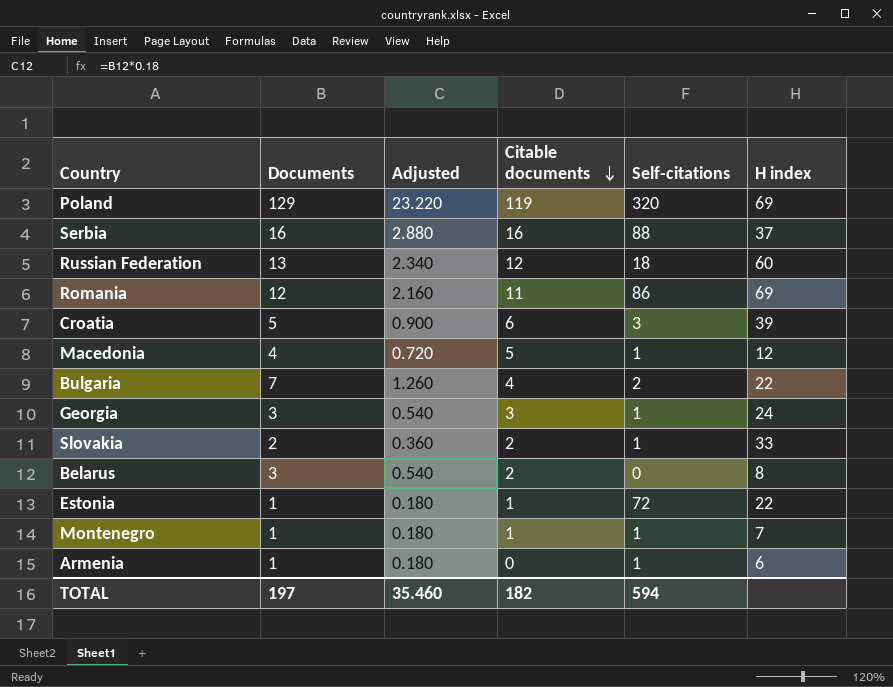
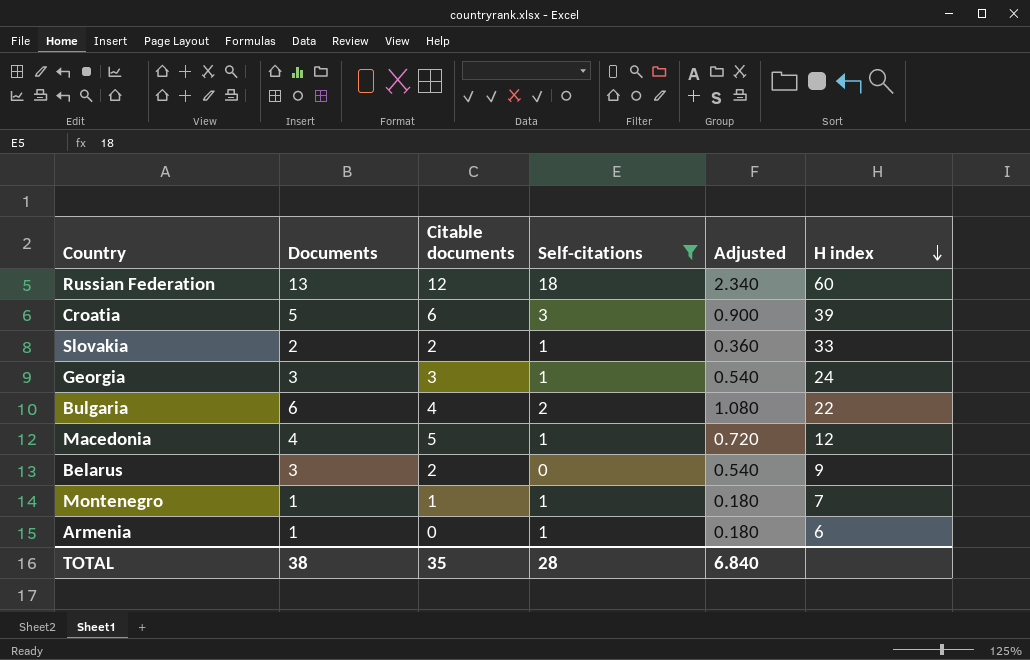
filter: none -> Self-citations <= 18
row order: Citable documents descending -> H index descending
column Adjusted | position: 3 -> 5
Bulgaria | Documents: 7 -> 6
Bulgaria | Adjusted: 1.260 -> 1.080
Belarus | H index: 8 -> 9
TOTAL | Documents: 197 -> 38
TOTAL | Citable documents: 182 -> 35
TOTAL | Self-citations: 594 -> 28
TOTAL | Adjusted: 35.460 -> 6.840

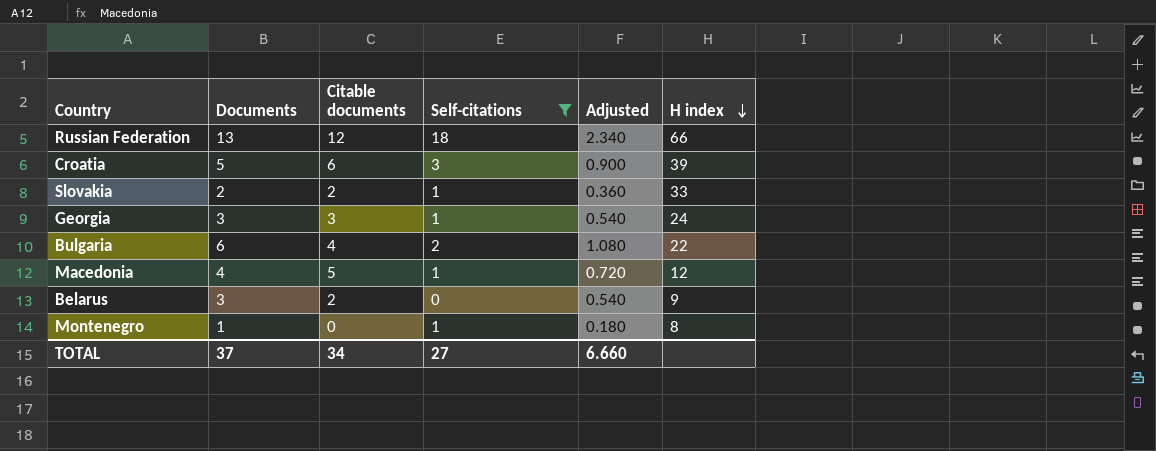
row Armenia: 1 | 0 | 1 | 0.180 | 6 -> none
Russian Federation | H index: 60 -> 66
Montenegro | Citable documents: 1 -> 0
Montenegro | H index: 7 -> 8
TOTAL | Documents: 38 -> 37
TOTAL | Citable documents: 35 -> 34
TOTAL | Self-citations: 28 -> 27
TOTAL | Adjusted: 6.840 -> 6.660

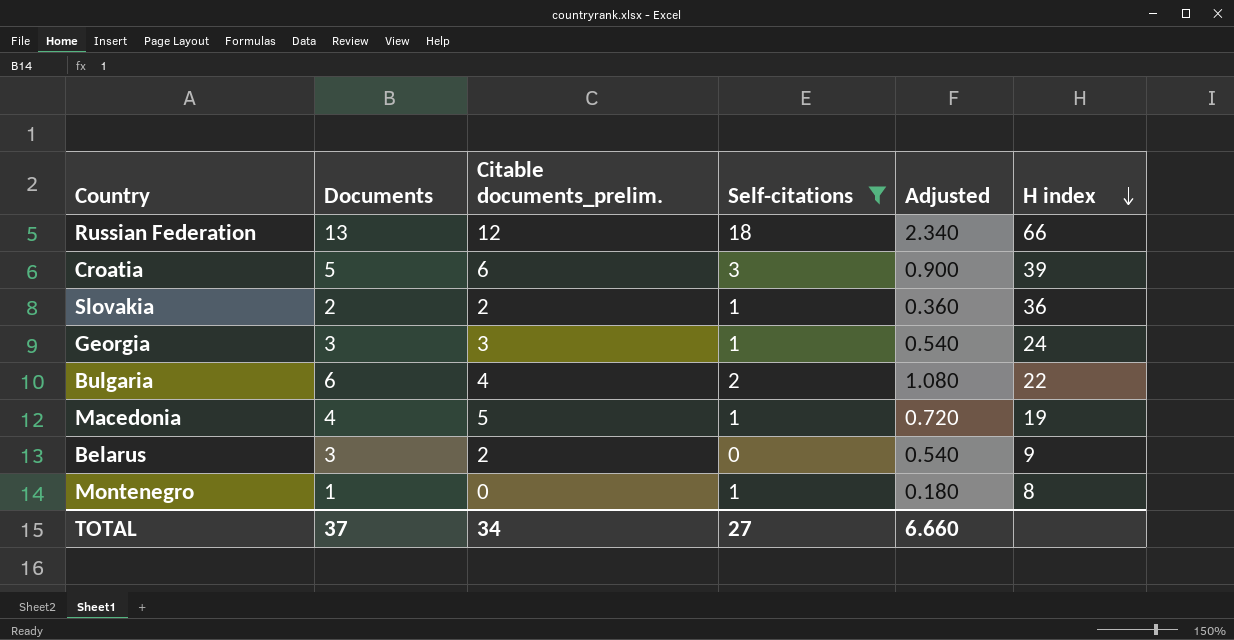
column name: Citable documents -> Citable documents_prelim.
Slovakia | H index: 33 -> 36
Macedonia | H index: 12 -> 19

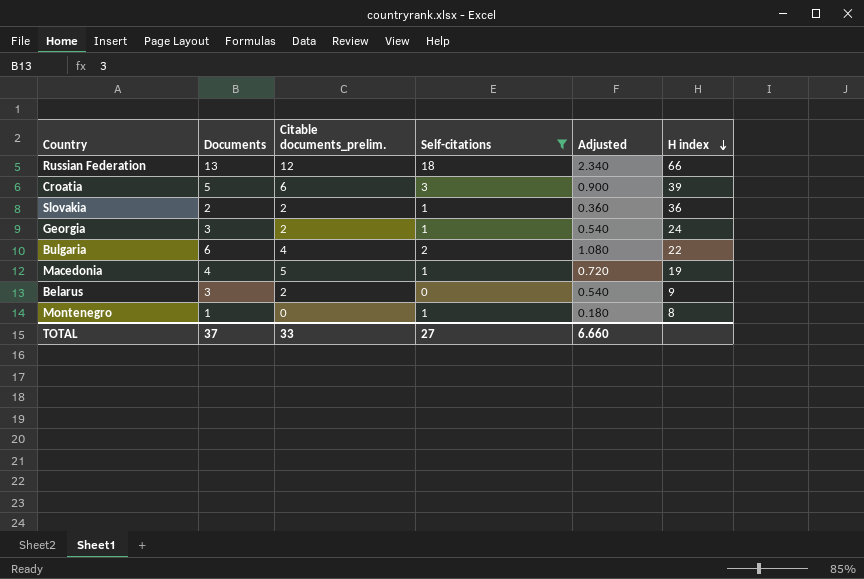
Georgia | Citable documents_prelim.: 3 -> 2
TOTAL | Citable documents_prelim.: 34 -> 33

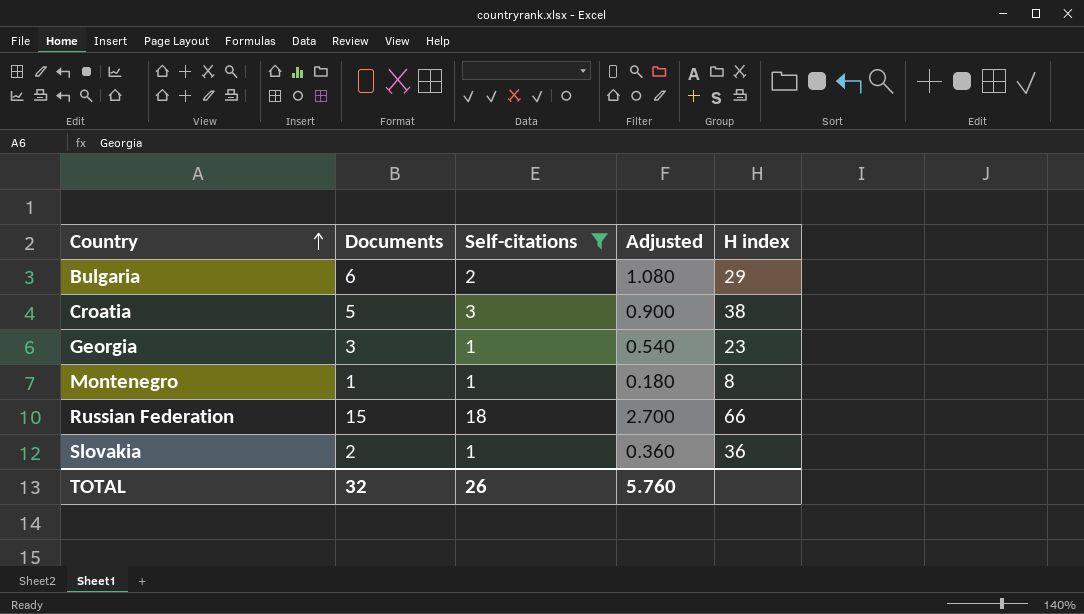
row order: H index descending -> Country ascending
column Citable documents_prelim. | position: 3 -> none
row Macedonia: 4 | 5 | 1 | 0.720 | 19 -> none
row Belarus: 3 | 2 | 0 | 0.540 | 9 -> none
Bulgaria | H index: 22 -> 29
Croatia | H index: 39 -> 38
Georgia | H index: 24 -> 23
Russian Federation | Documents: 13 -> 15
Russian Federation | Adjusted: 2.340 -> 2.700
TOTAL | Documents: 37 -> 32
TOTAL | Self-citations: 27 -> 26
TOTAL | Adjusted: 6.660 -> 5.760

